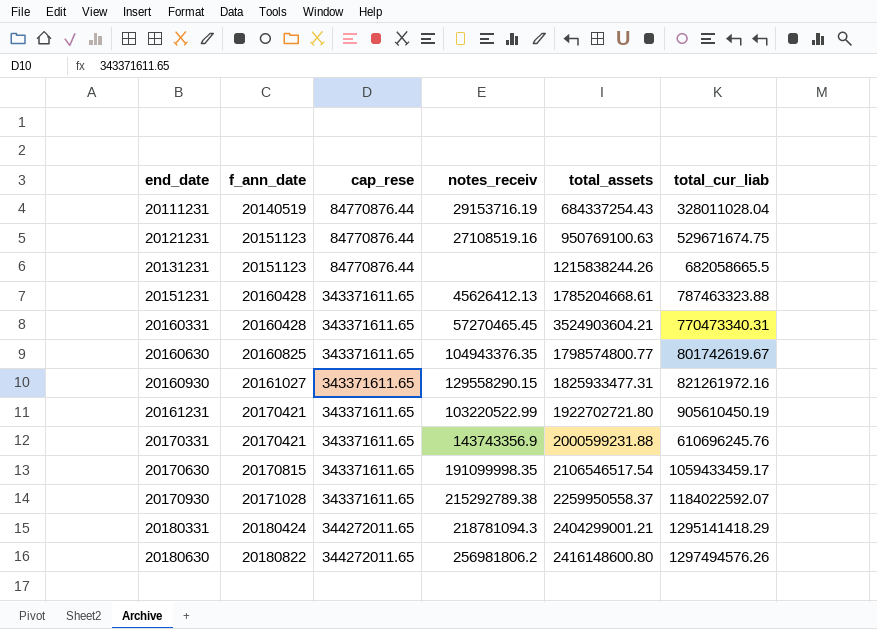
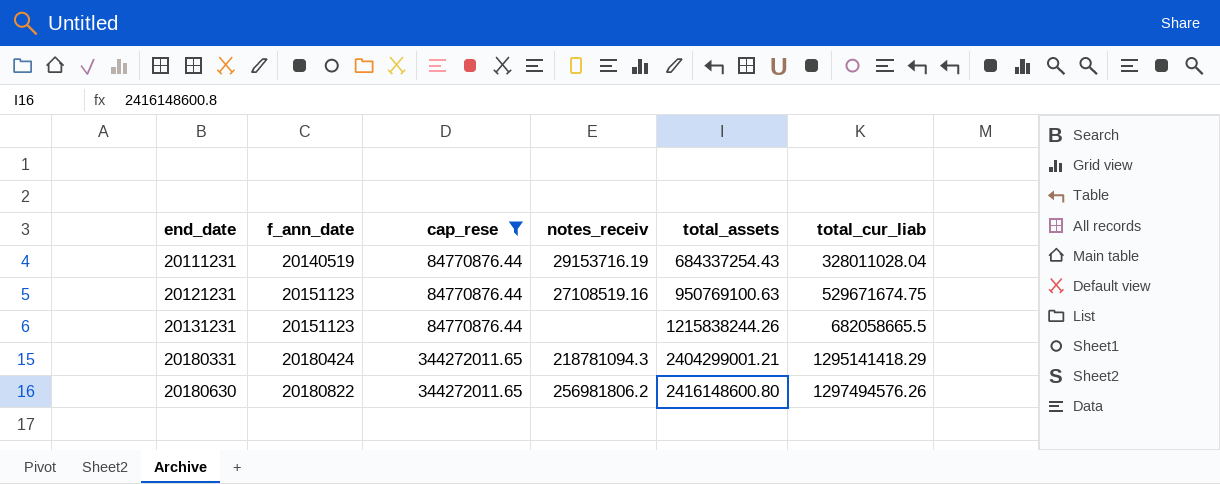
filter: none -> cap_rese != 343371611.65

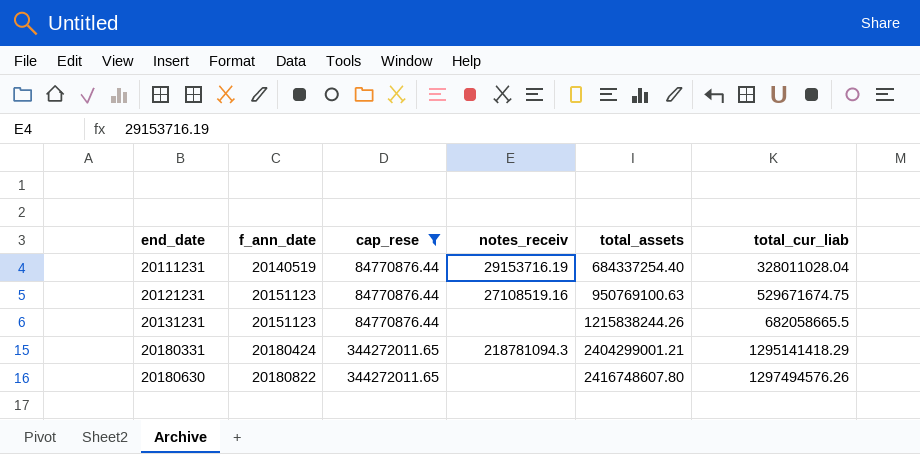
20111231 | total_assets: 684337254.43 -> 684337254.40
20180630 | notes_receiv: 256981806.2 -> none
20180630 | total_assets: 2416148600.80 -> 2416748607.80

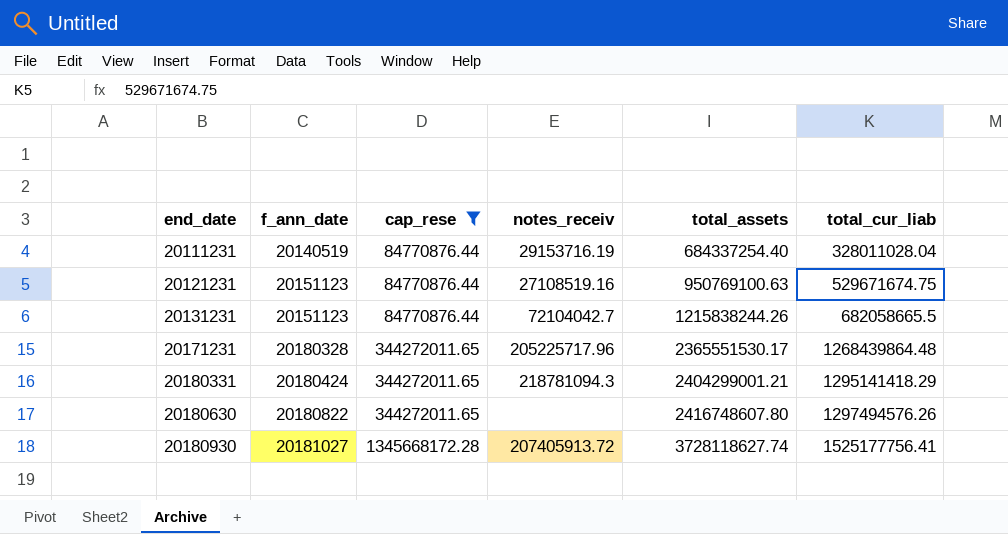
20131231 | notes_receiv: none -> 72104042.7
row 20171231: none -> 20180328 | 344272011.65 | 205225717.96 | 2365551530.17 | 1268439864.48
row 20180930: none -> 20181027 | 1345668172.28 | 207405913.72 | 3728118627.74 | 1525177756.41

